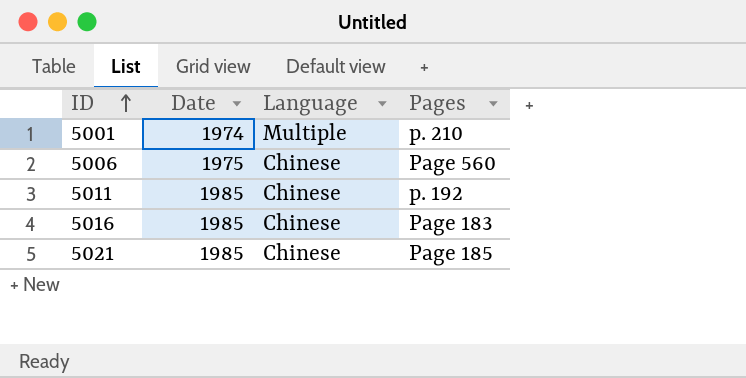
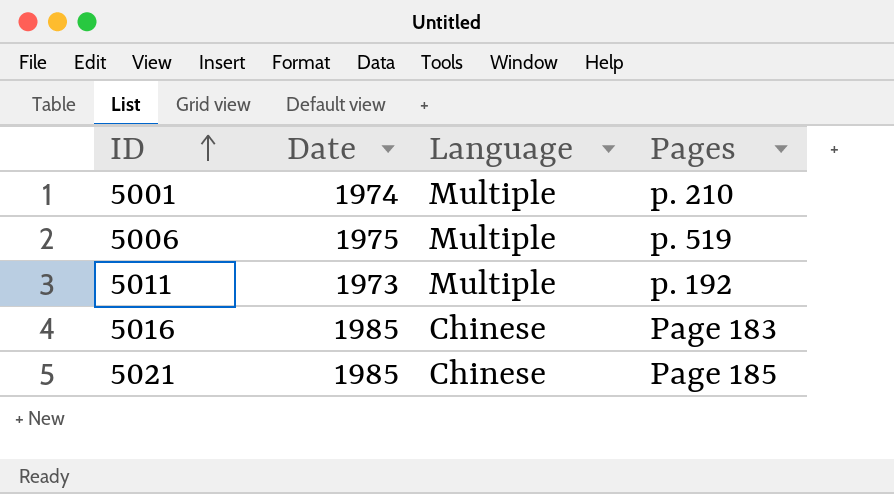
5006 | Language: Chinese -> Multiple
5006 | Pages: Page 560 -> p. 519
5011 | Date: 1985 -> 1973
5011 | Language: Chinese -> Multiple

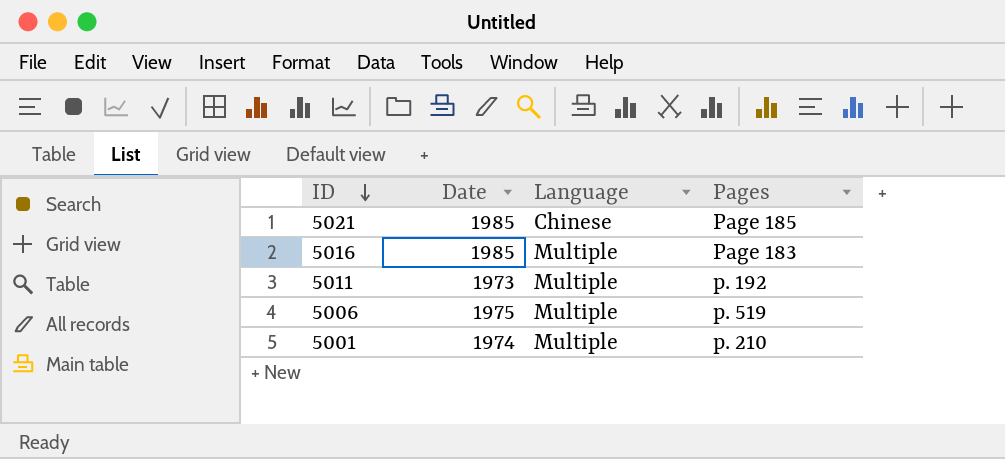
row order: ID ascending -> ID descending
5016 | Language: Chinese -> Multiple

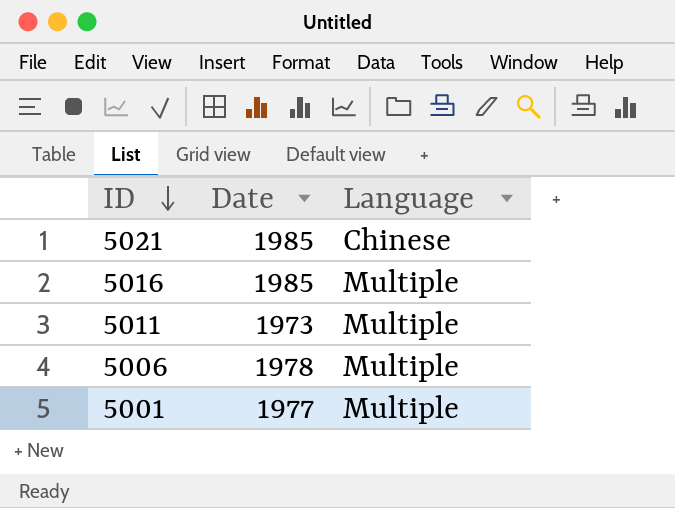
column Pages | position: 4 -> none
5006 | Date: 1975 -> 1978
5001 | Date: 1974 -> 1977

